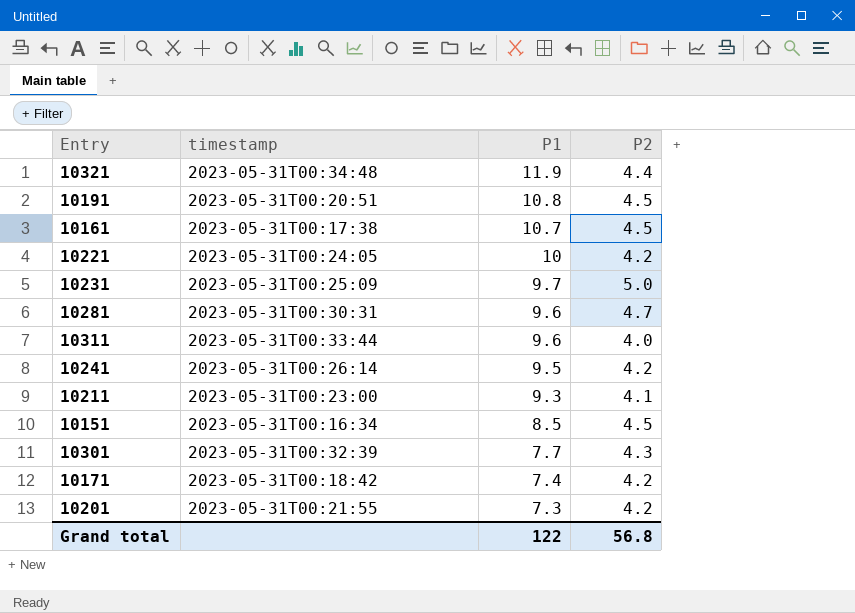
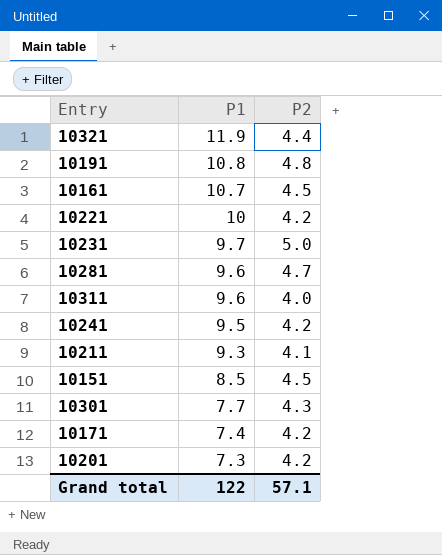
column timestamp | position: 2 -> none
10191 | P2: 4.5 -> 4.8
Grand total | P2: 56.8 -> 57.1

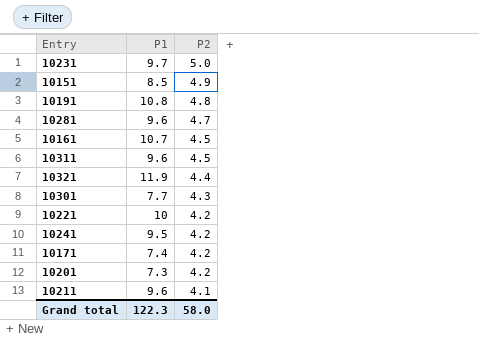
row order: P1 descending -> P2 descending
10151 | P2: 4.5 -> 4.9
10311 | P2: 4.0 -> 4.5
10211 | P1: 9.3 -> 9.6
Grand total | P1: 122 -> 122.3
Grand total | P2: 57.1 -> 58.0

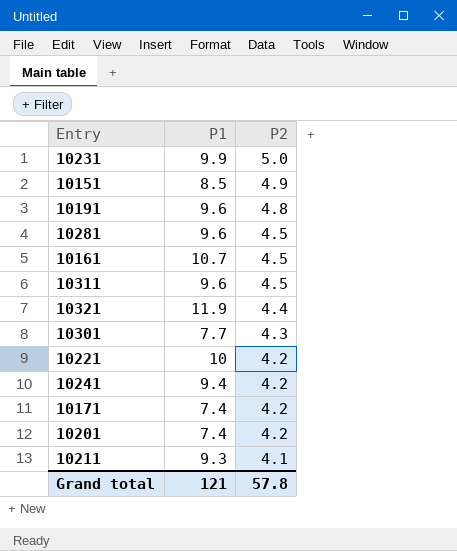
10231 | P1: 9.7 -> 9.9
10191 | P1: 10.8 -> 9.6
10281 | P2: 4.7 -> 4.5
10241 | P1: 9.5 -> 9.4
10201 | P1: 7.3 -> 7.4
10211 | P1: 9.6 -> 9.3
Grand total | P1: 122.3 -> 121
Grand total | P2: 58.0 -> 57.8

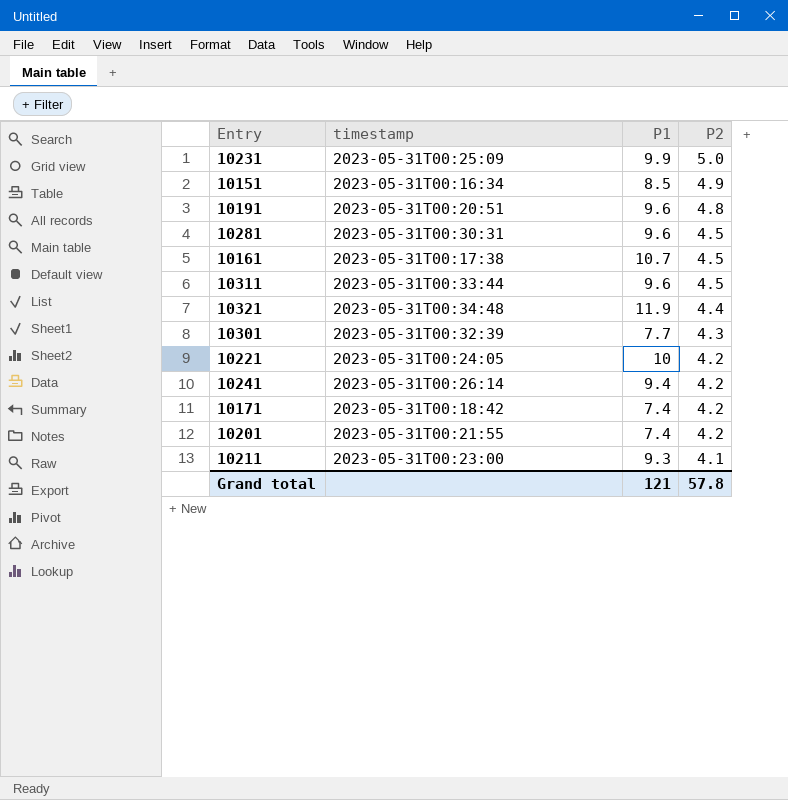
column timestamp | position: none -> 2

